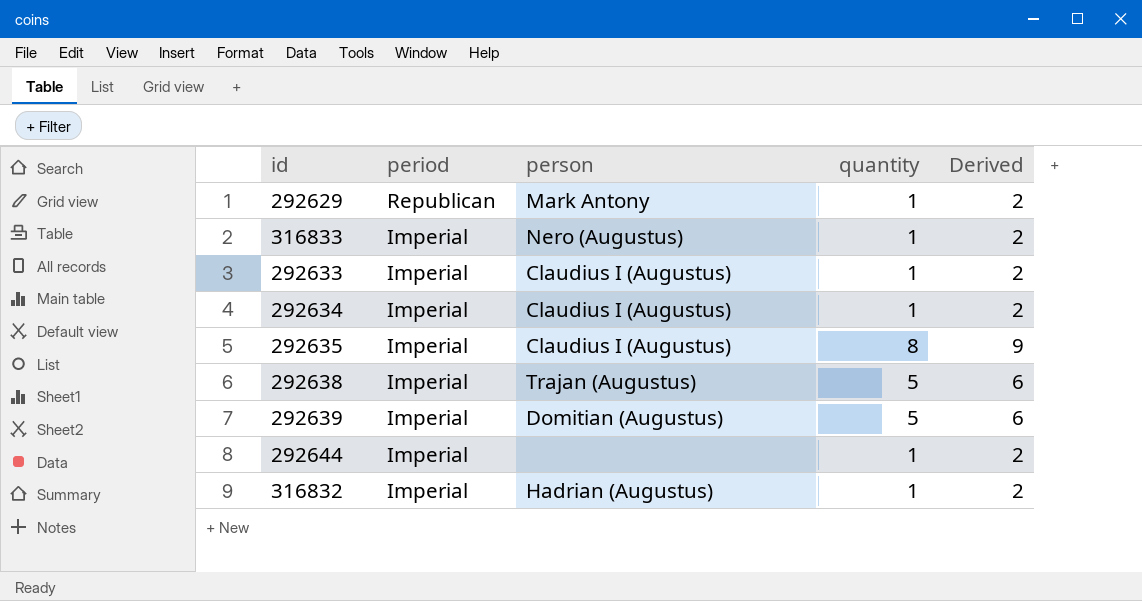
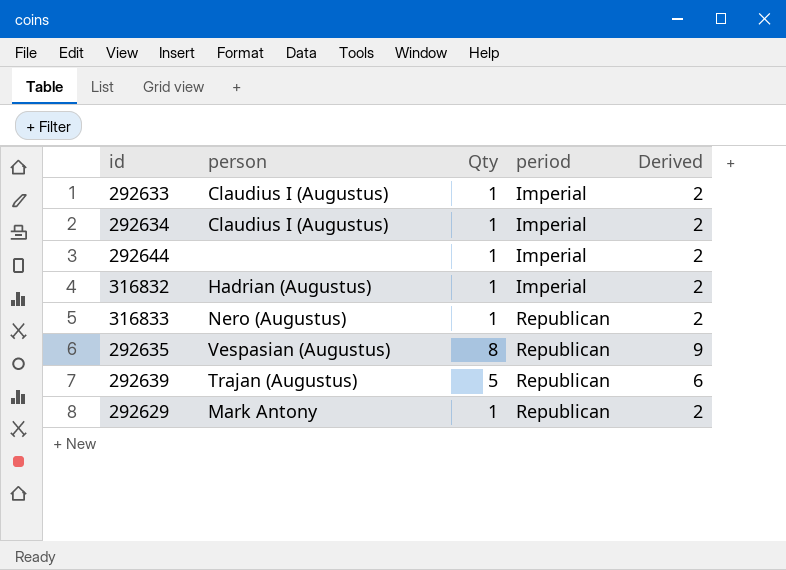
row order: period descending -> period ascending
column name: quantity -> Qty
column period | position: 2 -> 4
row 292638: Imperial | Trajan (Augustus) | 5 | 6 -> none
316833 | period: Imperial -> Republican
292635 | person: Claudius I (Augustus) -> Vespasian (Augustus)
292635 | period: Imperial -> Republican
292639 | person: Domitian (Augustus) -> Trajan (Augustus)
292639 | period: Imperial -> Republican

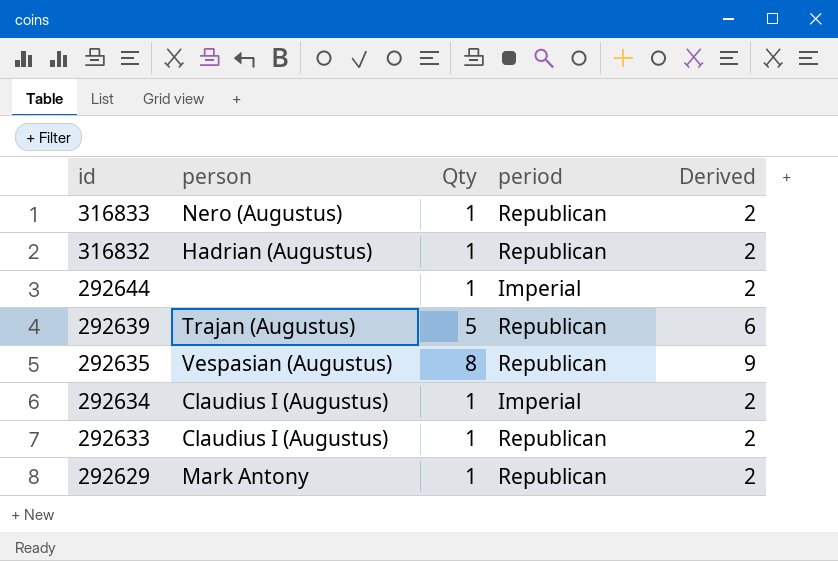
row order: period ascending -> id descending
316832 | period: Imperial -> Republican
292633 | period: Imperial -> Republican

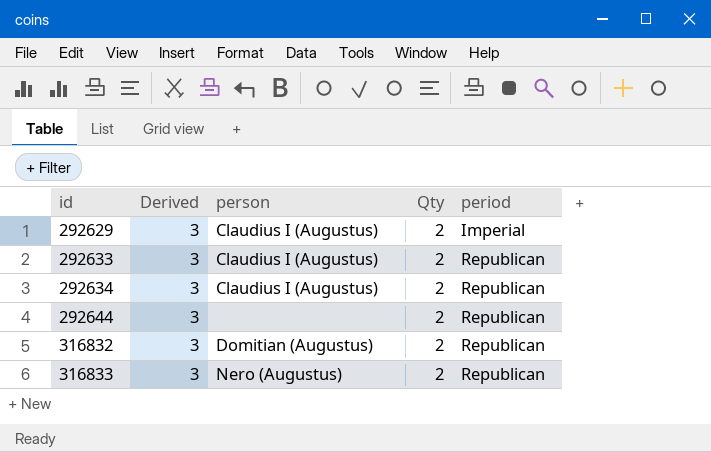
row order: id descending -> id ascending
column Derived | position: 5 -> 2
row 292639: Trajan (Augustus) | 5 | Republican | 6 -> none
row 292635: Vespasian (Augustus) | 8 | Republican | 9 -> none
292629 | Derived: 2 -> 3
292629 | person: Mark Antony -> Claudius I (Augustus)
292629 | Qty: 1 -> 2
292629 | period: Republican -> Imperial
292633 | Derived: 2 -> 3
292633 | Qty: 1 -> 2
292634 | Derived: 2 -> 3
292634 | Qty: 1 -> 2
292634 | period: Imperial -> Republican
292644 | Derived: 2 -> 3
292644 | Qty: 1 -> 2
292644 | period: Imperial -> Republican
316832 | Derived: 2 -> 3
316832 | person: Hadrian (Augustus) -> Domitian (Augustus)
316832 | Qty: 1 -> 2
316833 | Derived: 2 -> 3
316833 | Qty: 1 -> 2

